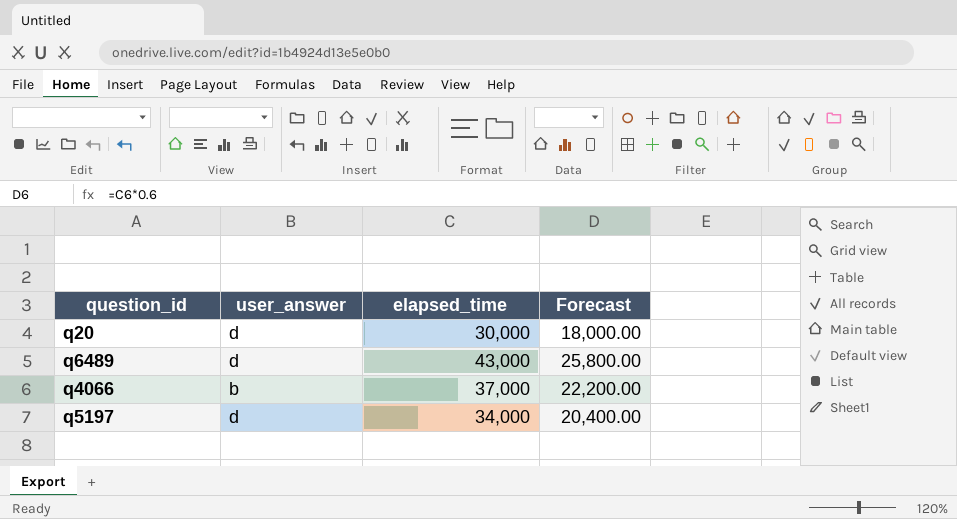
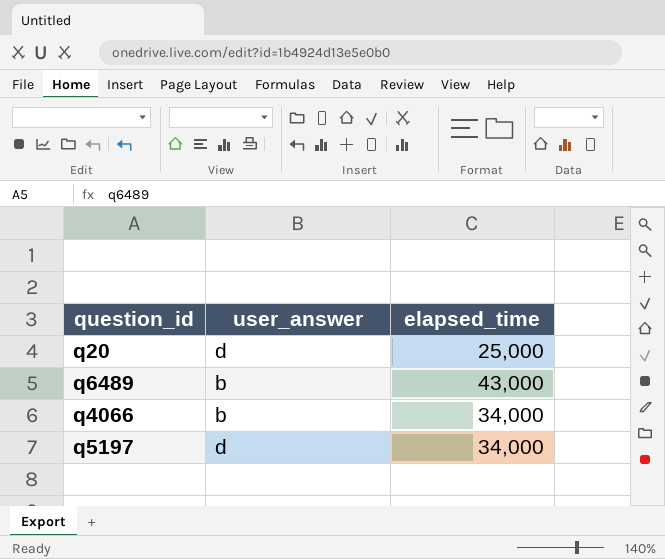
column Forecast | formula: [elapsed_time] * 0.6 -> none
q20 | elapsed_time: 30,000 -> 25,000
q6489 | user_answer: d -> b
q4066 | elapsed_time: 37,000 -> 34,000

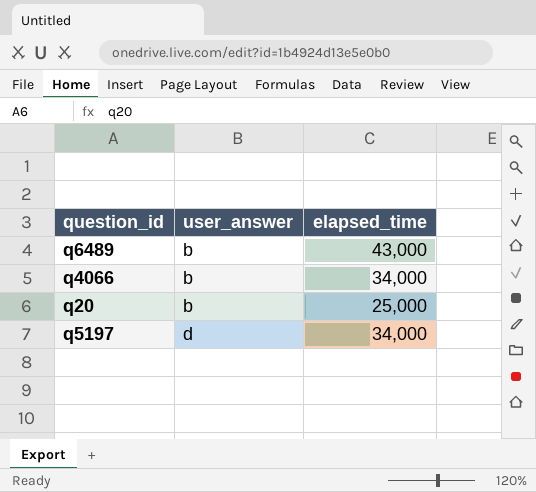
row order: none -> user_answer ascending
q20 | user_answer: d -> b

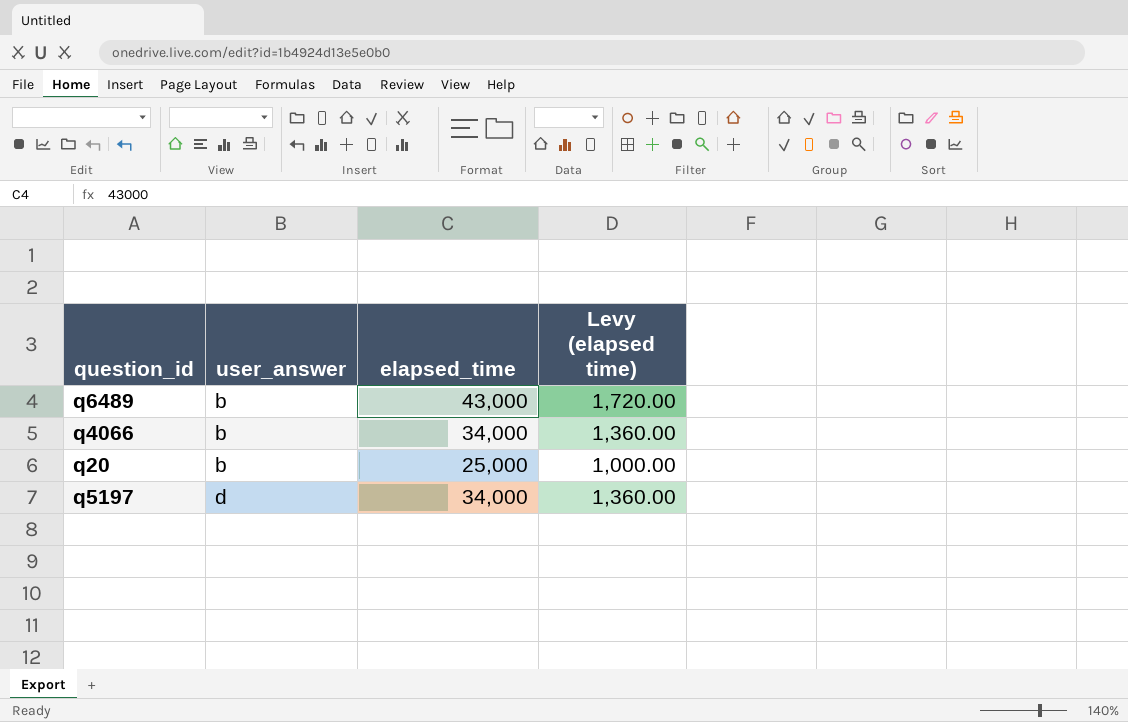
column Levy (elapsed time) | formula: none -> [elapsed_time] * 0.04

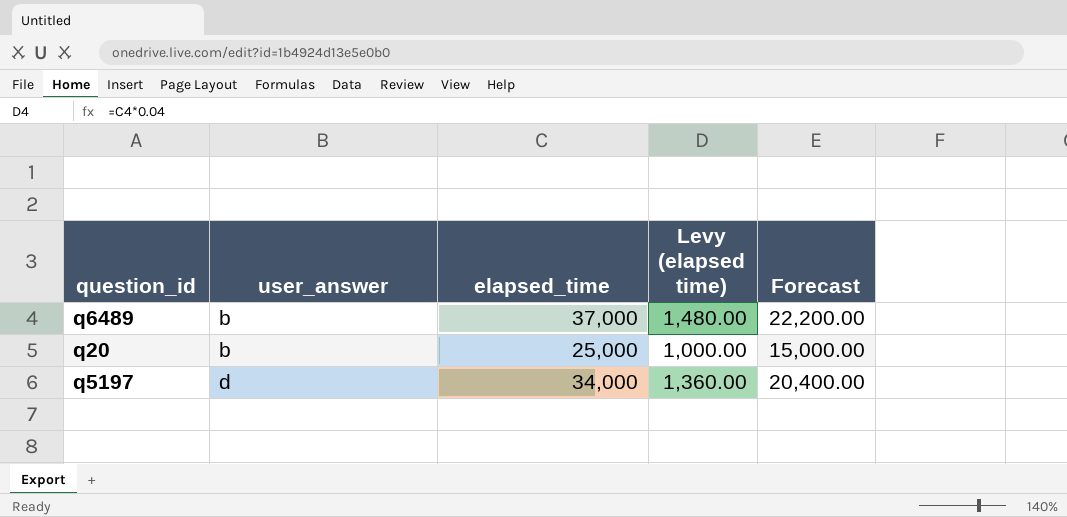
column Forecast | formula: none -> [elapsed_time] * 0.6
row q4066: b | 34,000 | 1,360.00 -> none
q6489 | elapsed_time: 43,000 -> 37,000
q6489 | Levy (elapsed time): 1,720.00 -> 1,480.00

